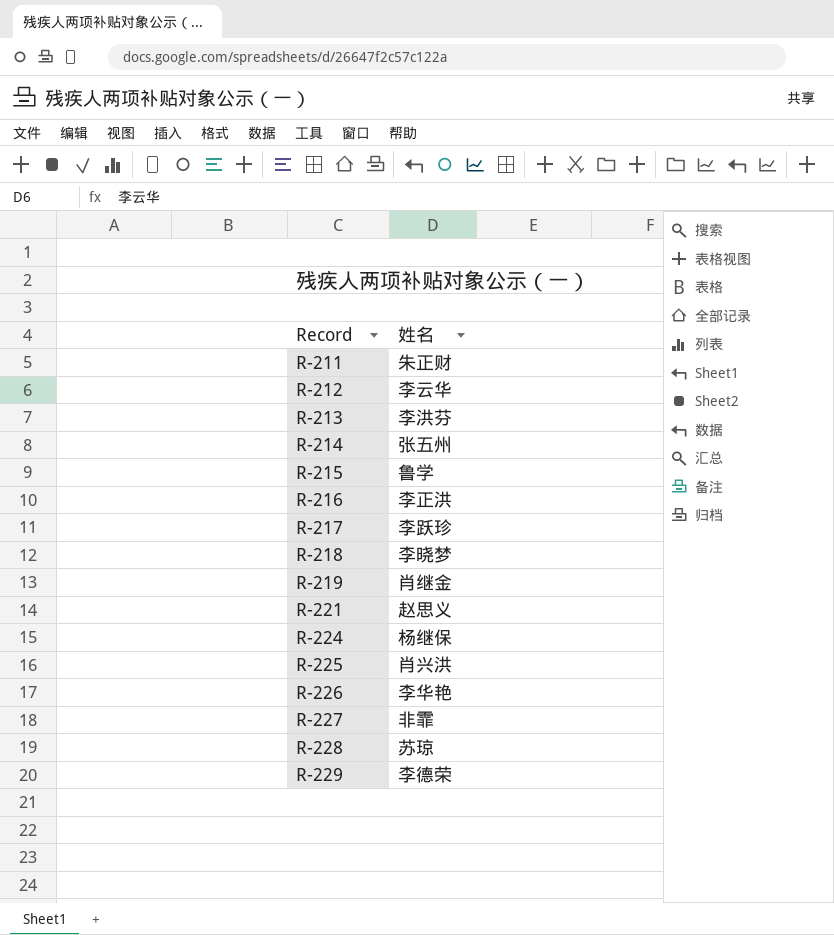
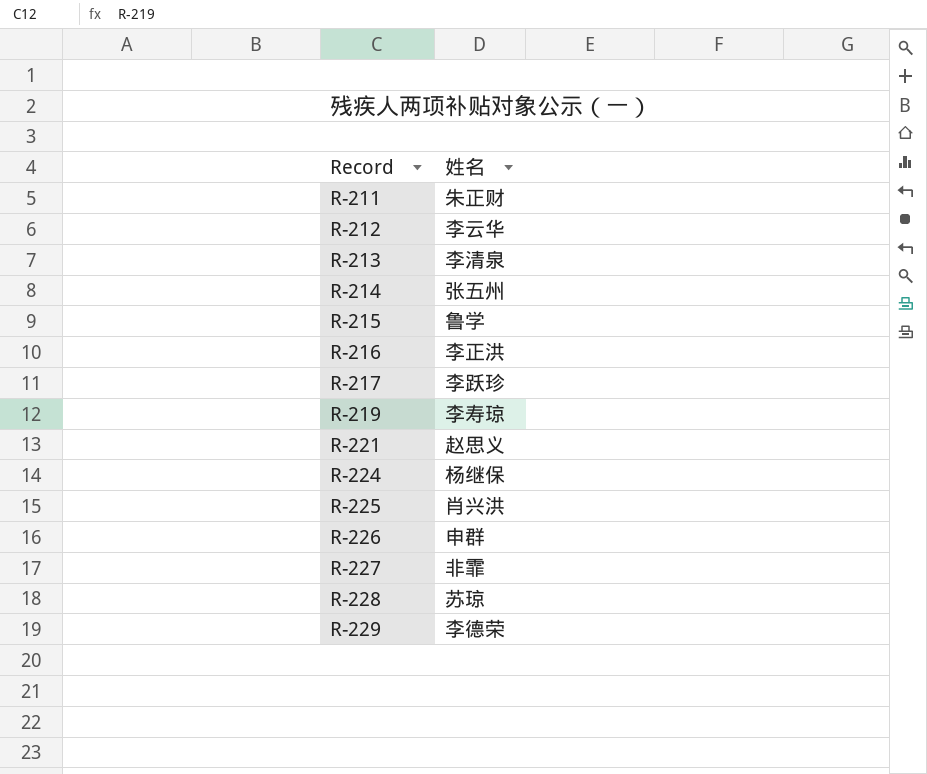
row R-218: 李晓梦 -> none
R-213 | 姓名: 李洪芬 -> 李清泉
R-219 | 姓名: 肖继金 -> 李寿琼
R-226 | 姓名: 李华艳 -> 申群

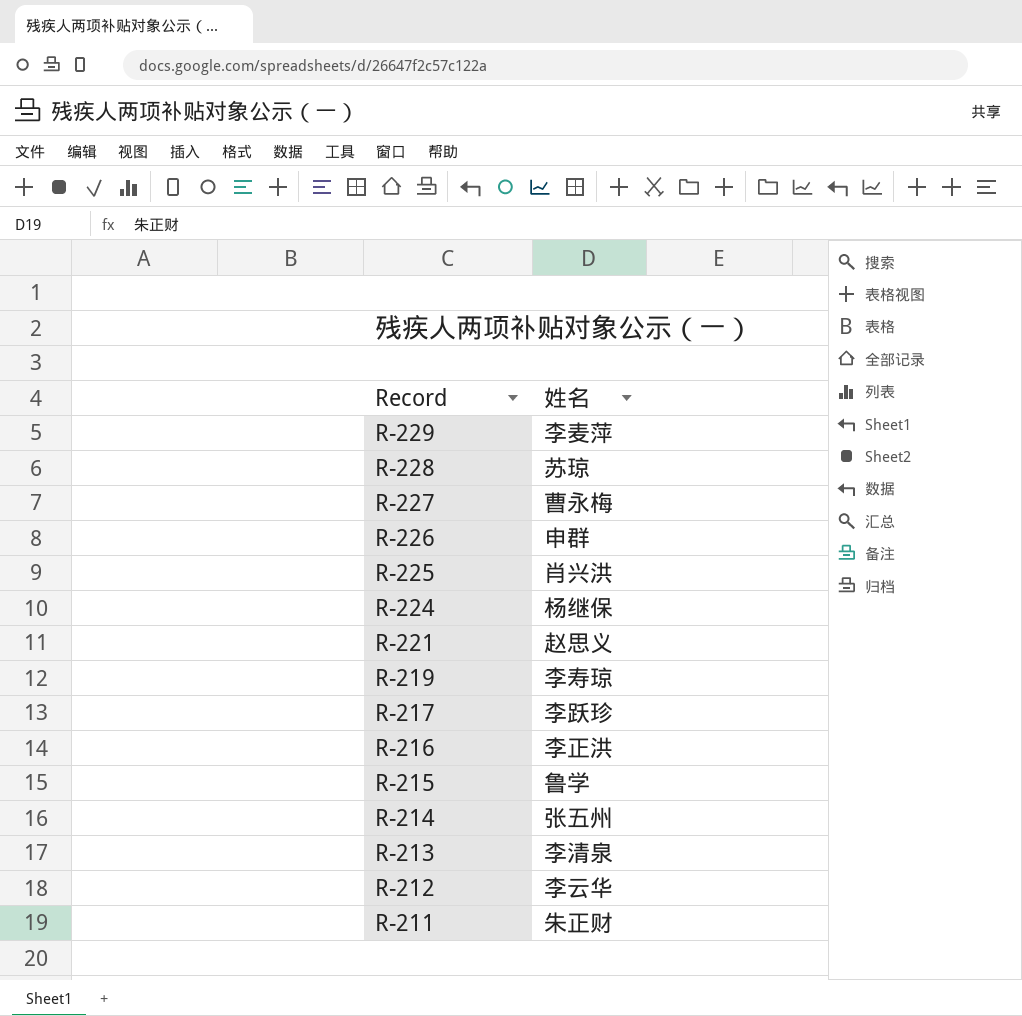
row order: Record ascending -> Record descending
R-229 | 姓名: 李德荣 -> 李麦萍
R-227 | 姓名: 非霏 -> 曹永梅

